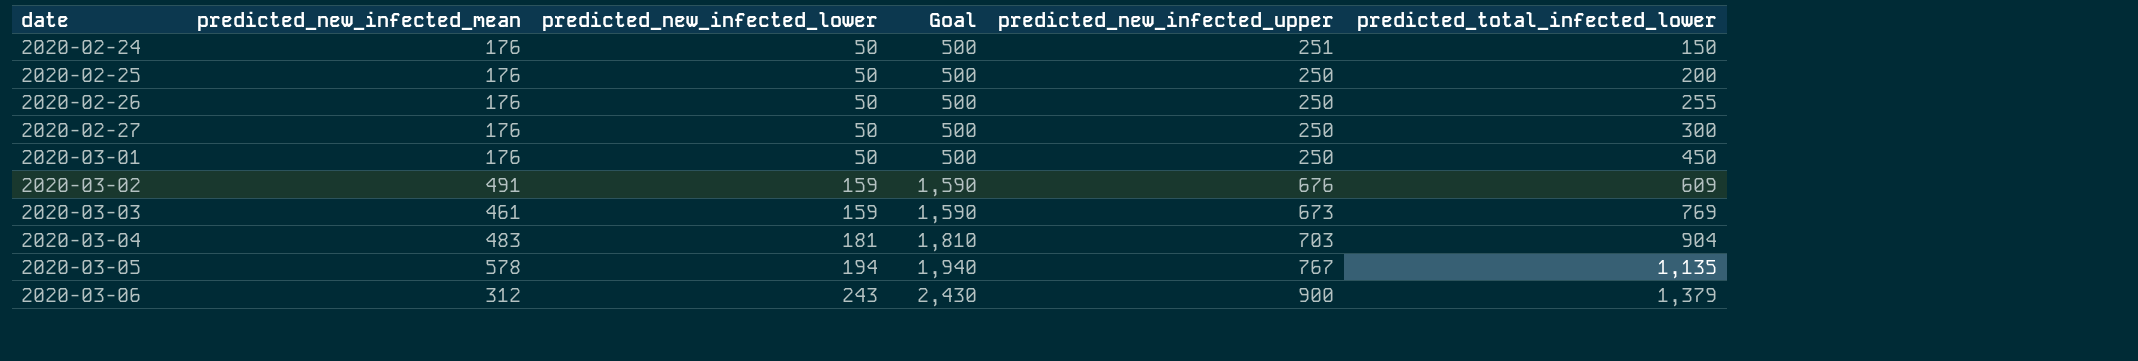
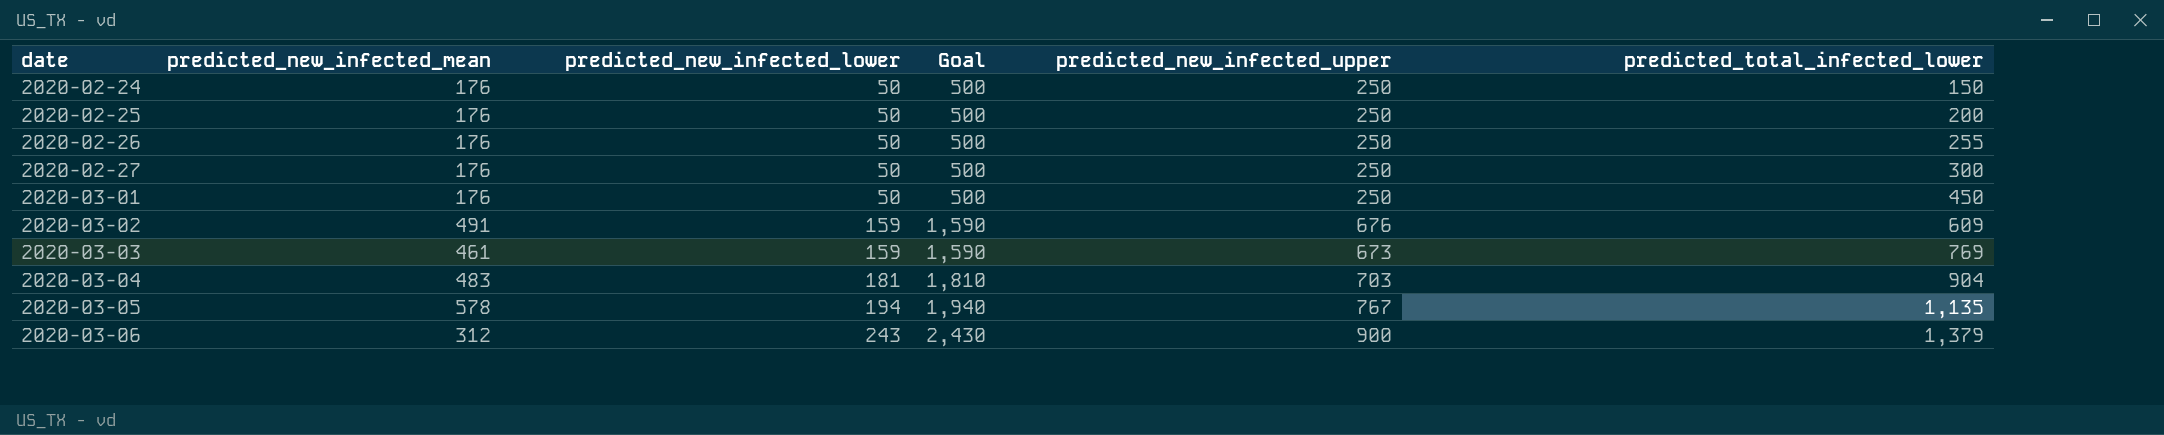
2020-02-24 | predicted_new_infected_upper: 251 -> 250

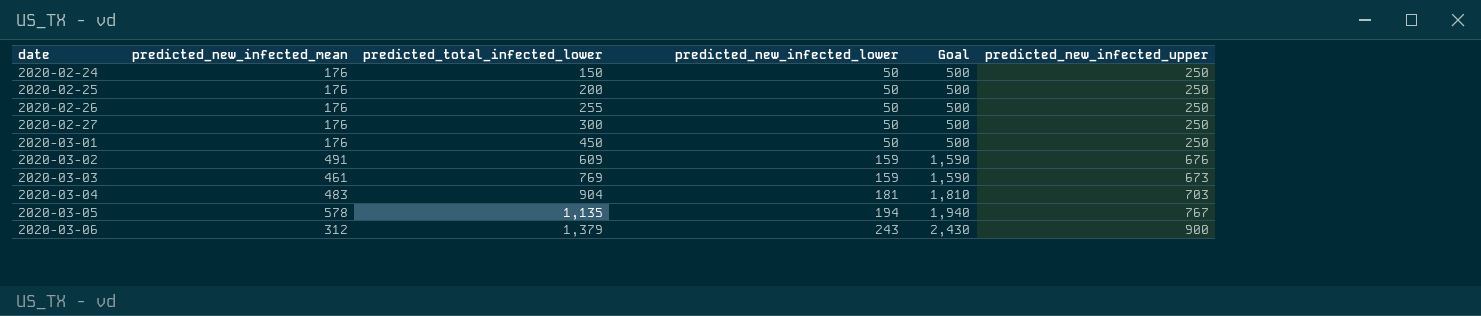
column predicted_total_infected_lower | position: 6 -> 3

